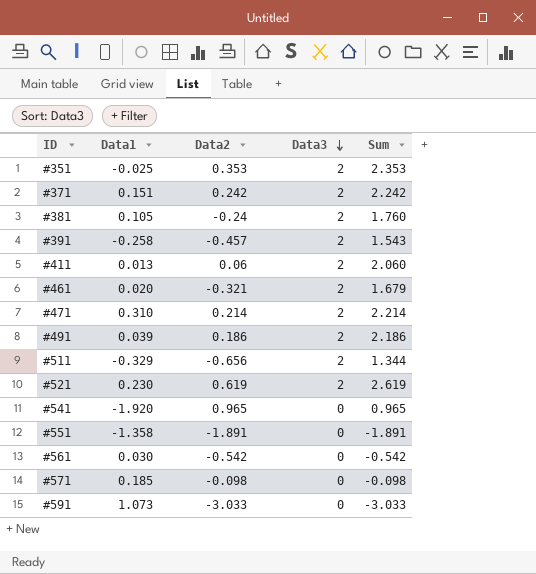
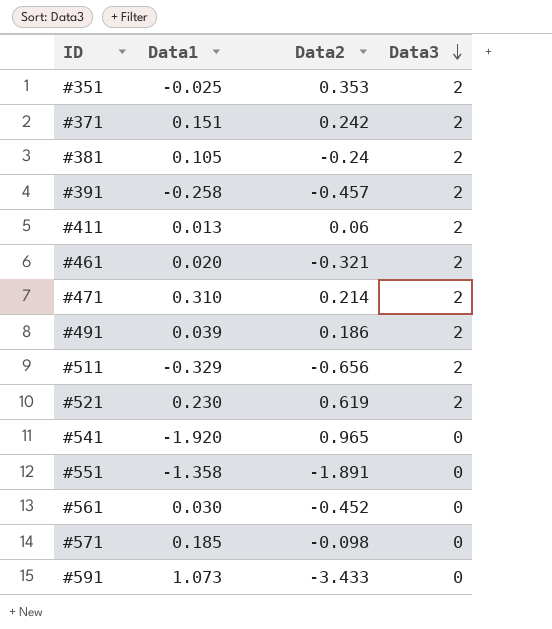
column Sum | formula: [Data2] + [Data3] -> none
#561 | Data2: -0.542 -> -0.452
#591 | Data2: -3.033 -> -3.433

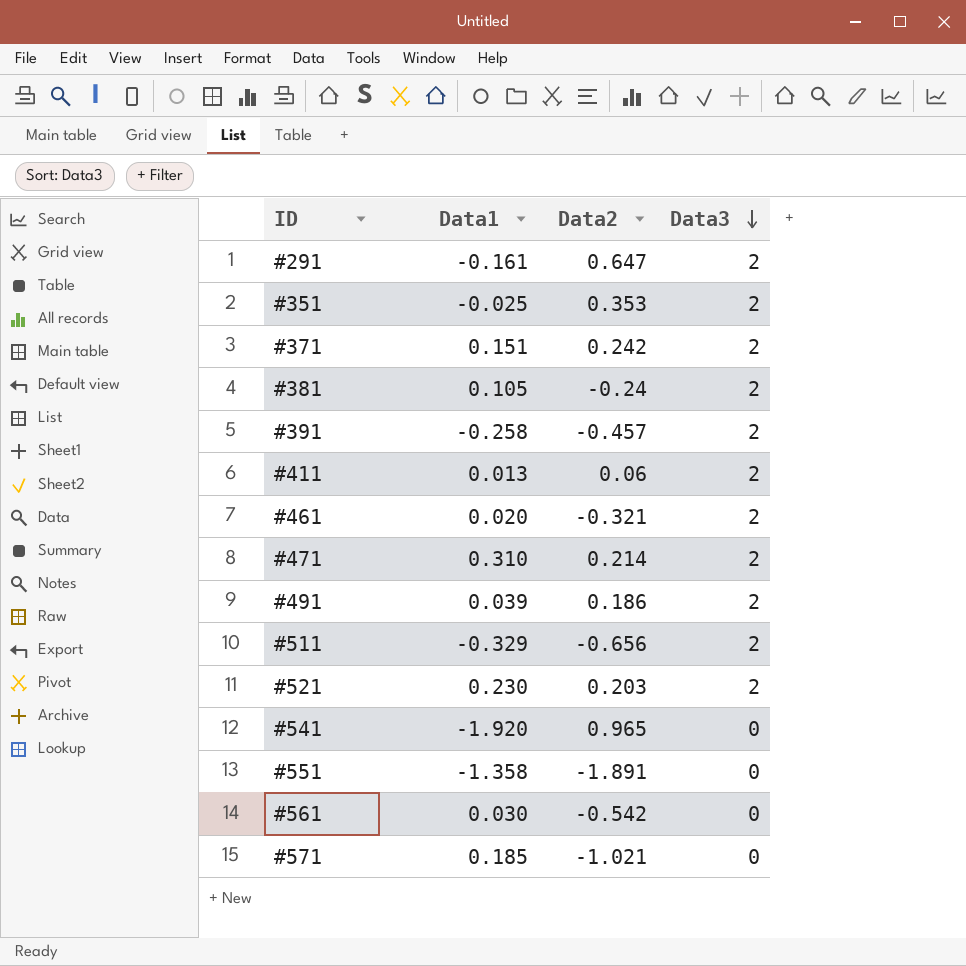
row #591: 1.073 | -3.433 | 0 -> none
row #291: none -> -0.161 | 0.647 | 2
#521 | Data2: 0.619 -> 0.203
#561 | Data2: -0.452 -> -0.542
#571 | Data2: -0.098 -> -1.021

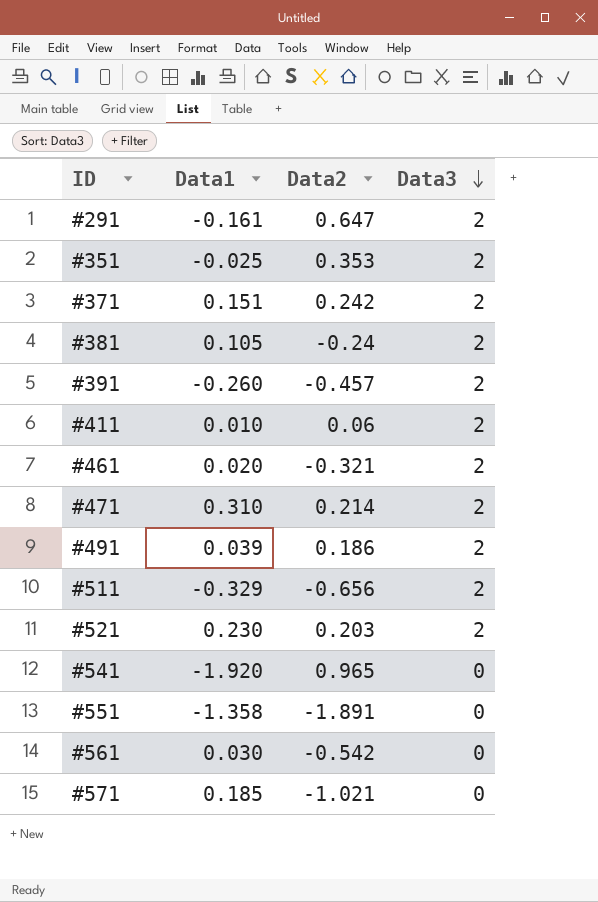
#391 | Data1: -0.258 -> -0.260
#411 | Data1: 0.013 -> 0.010

